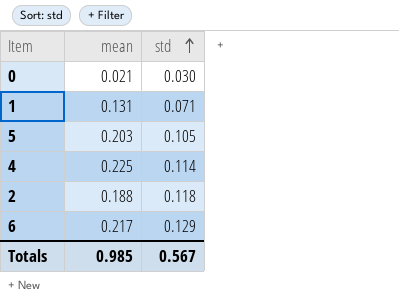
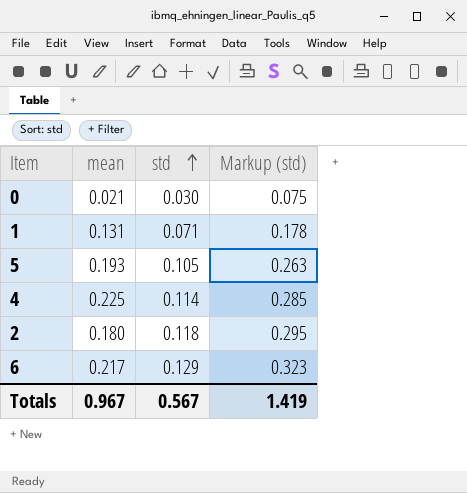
column Markup (std) | formula: none -> [std] * 2.5
5 | mean: 0.203 -> 0.193
2 | mean: 0.188 -> 0.180
Totals | mean: 0.985 -> 0.967

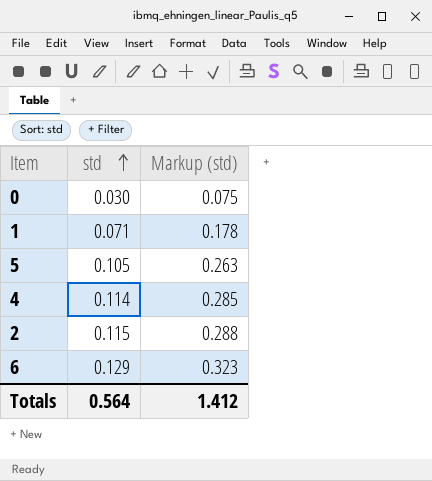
column mean | position: 2 -> none
2 | std: 0.118 -> 0.115
2 | Markup (std): 0.295 -> 0.288
Totals | std: 0.567 -> 0.564
Totals | Markup (std): 1.419 -> 1.412

